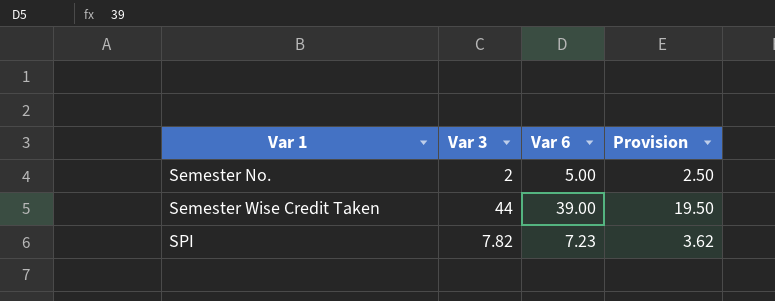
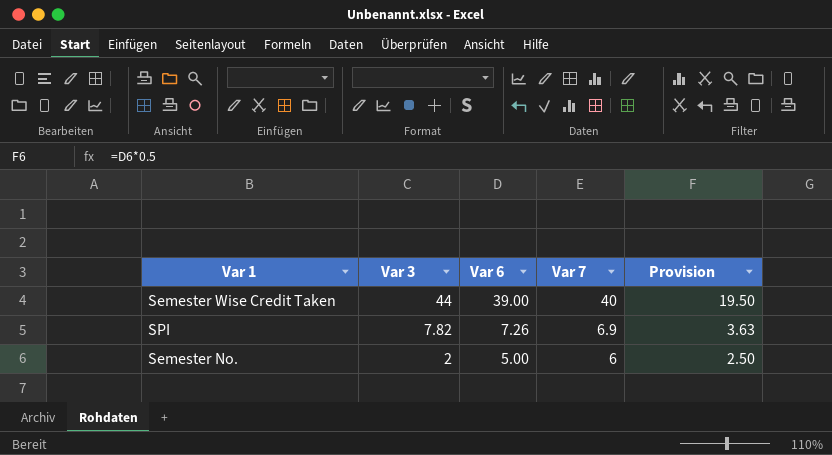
row order: Var 1 ascending -> Var 3 descending
column Var 7 | position: none -> 4
SPI | Var 6: 7.23 -> 7.26
SPI | Provision: 3.62 -> 3.63

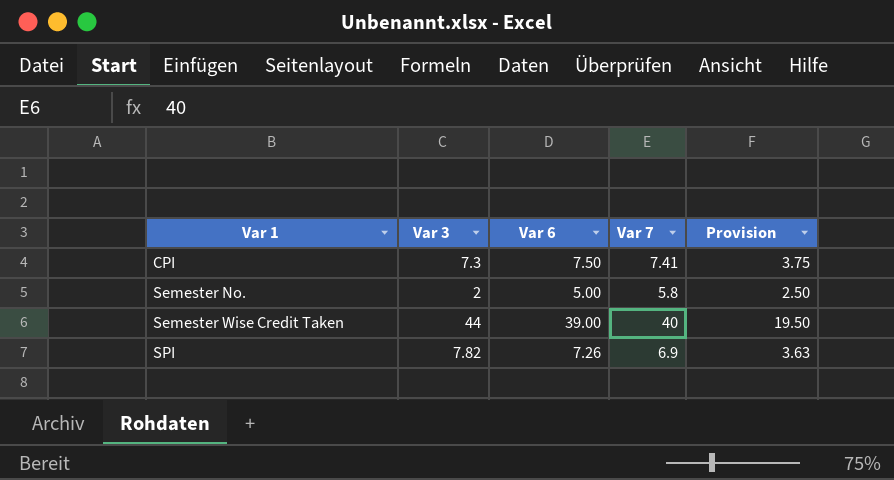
row order: Var 3 descending -> Var 1 ascending
row CPI: none -> 7.3 | 7.50 | 7.41 | 3.75
Semester No. | Var 7: 6 -> 5.8

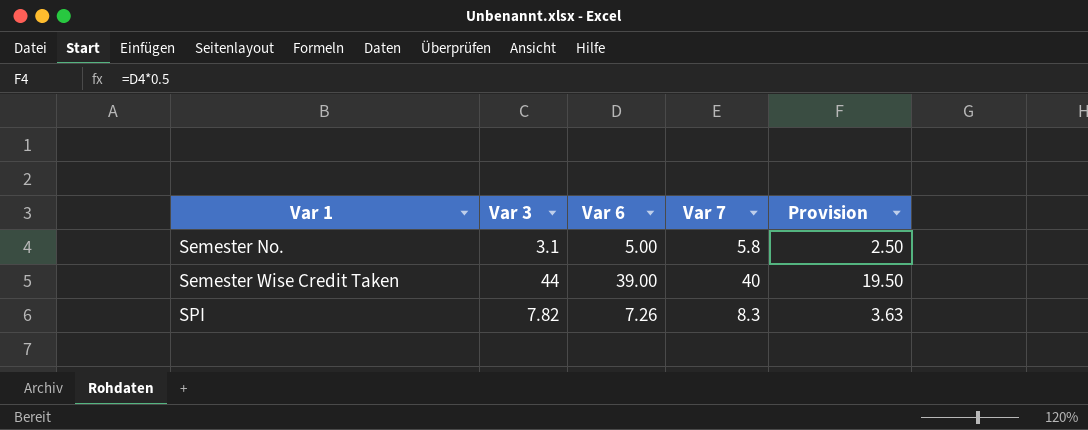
row CPI: 7.3 | 7.50 | 7.41 | 3.75 -> none
Semester No. | Var 3: 2 -> 3.1
SPI | Var 7: 6.9 -> 8.3

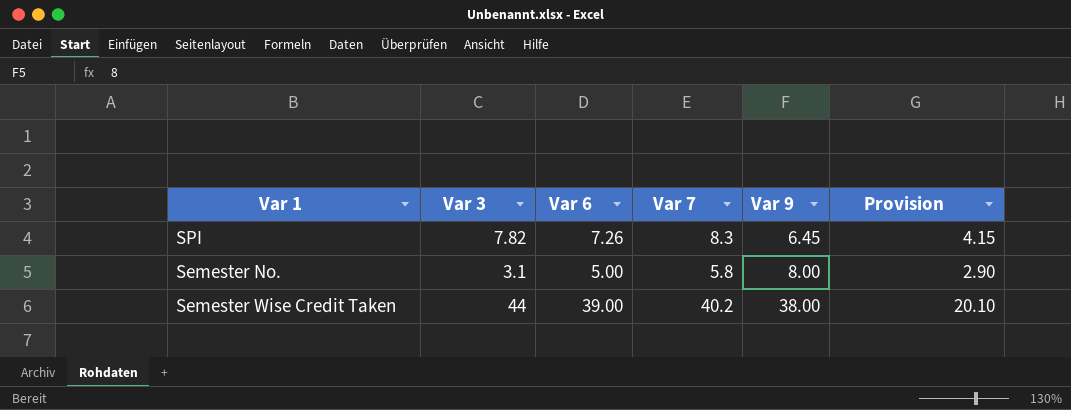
row order: Var 1 ascending -> Var 9 ascending
column Var 9 | position: none -> 5
column Provision | formula: [Var 6] * 0.5 -> [Var 7] * 0.5
Semester Wise Credit Taken | Var 7: 40 -> 40.2

